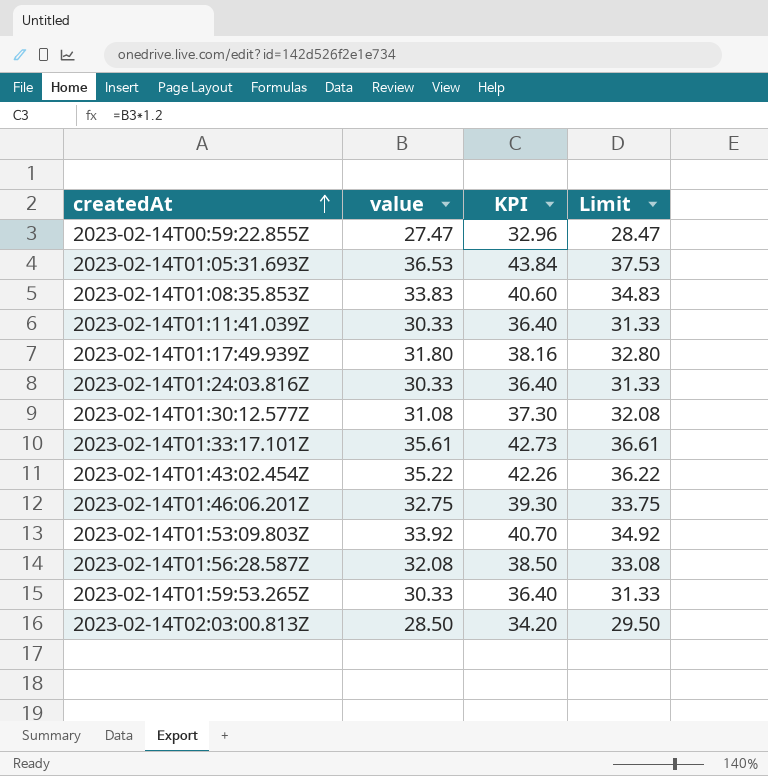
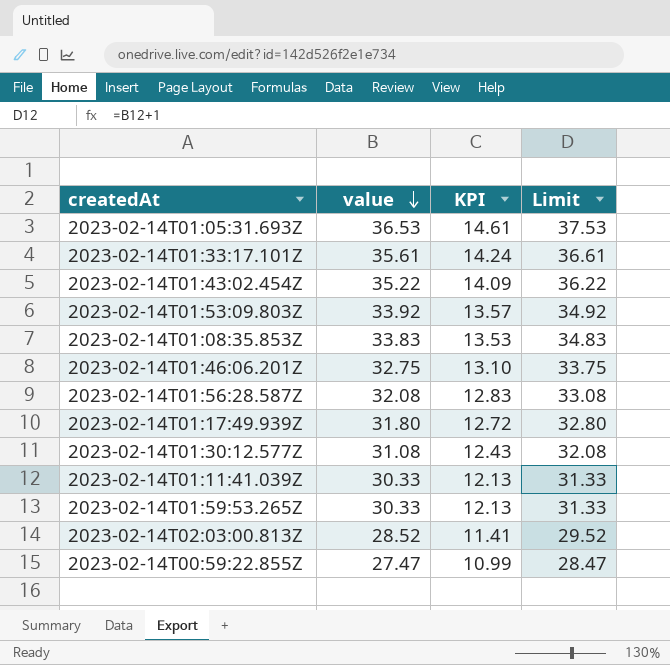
row order: createdAt ascending -> value descending
column KPI | formula: [value] * 1.2 -> [value] * 0.4
row 2023-02-14T01:24:03.816Z: 30.33 | 36.40 | 31.33 -> none
2023-02-14T02:03:00.813Z | value: 28.50 -> 28.52
2023-02-14T02:03:00.813Z | Limit: 29.50 -> 29.52

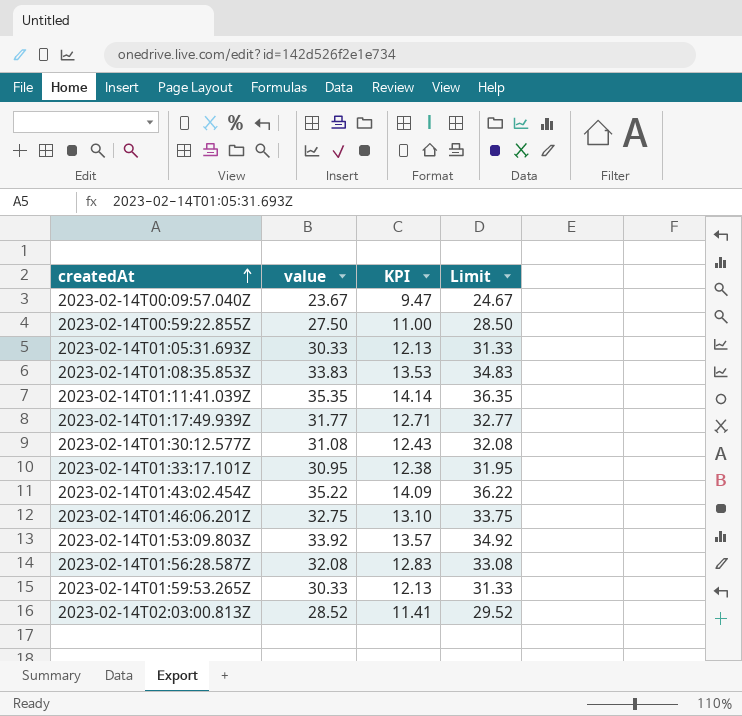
row order: value descending -> createdAt ascending
row 2023-02-14T00:09:57.040Z: none -> 23.67 | 9.47 | 24.67
2023-02-14T00:59:22.855Z | value: 27.47 -> 27.50
2023-02-14T00:59:22.855Z | KPI: 10.99 -> 11.00
2023-02-14T00:59:22.855Z | Limit: 28.47 -> 28.50
2023-02-14T01:05:31.693Z | value: 36.53 -> 30.33
2023-02-14T01:05:31.693Z | KPI: 14.61 -> 12.13
2023-02-14T01:05:31.693Z | Limit: 37.53 -> 31.33
2023-02-14T01:11:41.039Z | value: 30.33 -> 35.35
2023-02-14T01:11:41.039Z | KPI: 12.13 -> 14.14
2023-02-14T01:11:41.039Z | Limit: 31.33 -> 36.35
2023-02-14T01:17:49.939Z | value: 31.80 -> 31.77
2023-02-14T01:17:49.939Z | KPI: 12.72 -> 12.71
2023-02-14T01:17:49.939Z | Limit: 32.80 -> 32.77
2023-02-14T01:33:17.101Z | value: 35.61 -> 30.95
2023-02-14T01:33:17.101Z | KPI: 14.24 -> 12.38
2023-02-14T01:33:17.101Z | Limit: 36.61 -> 31.95

